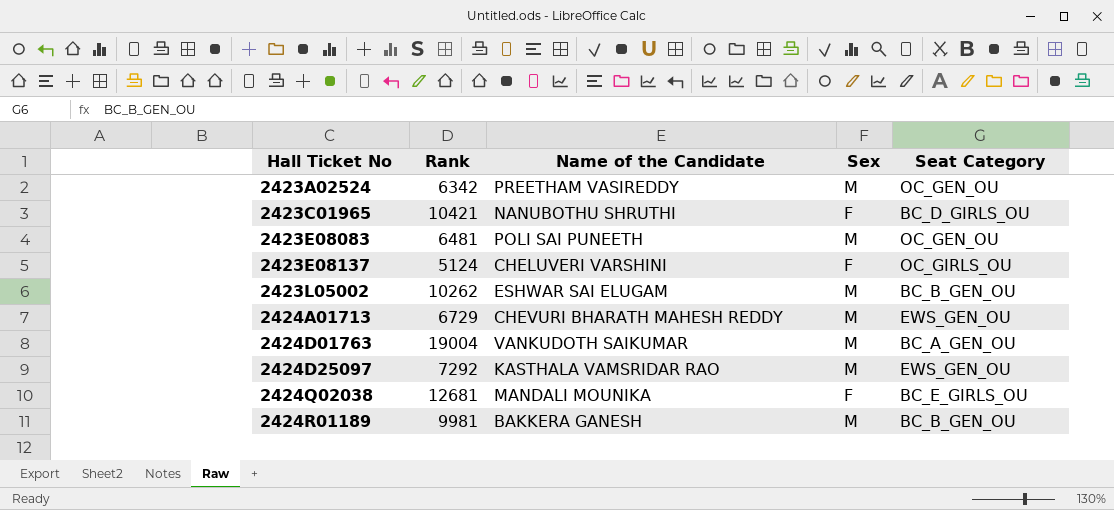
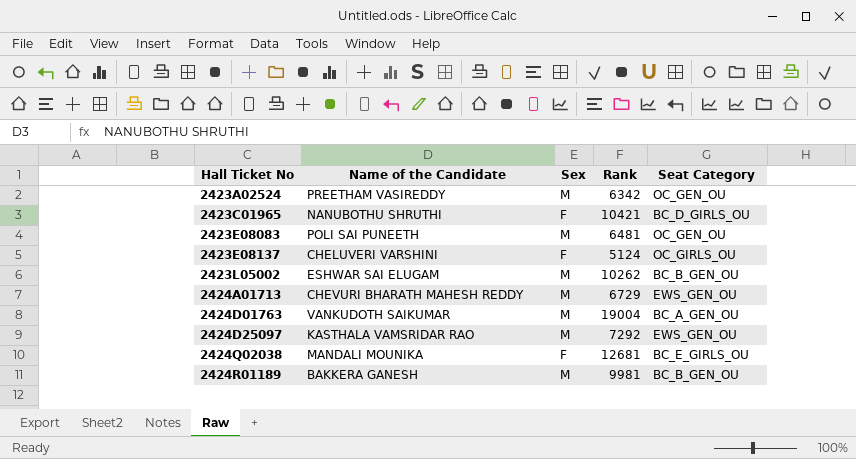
column Rank | position: 2 -> 4

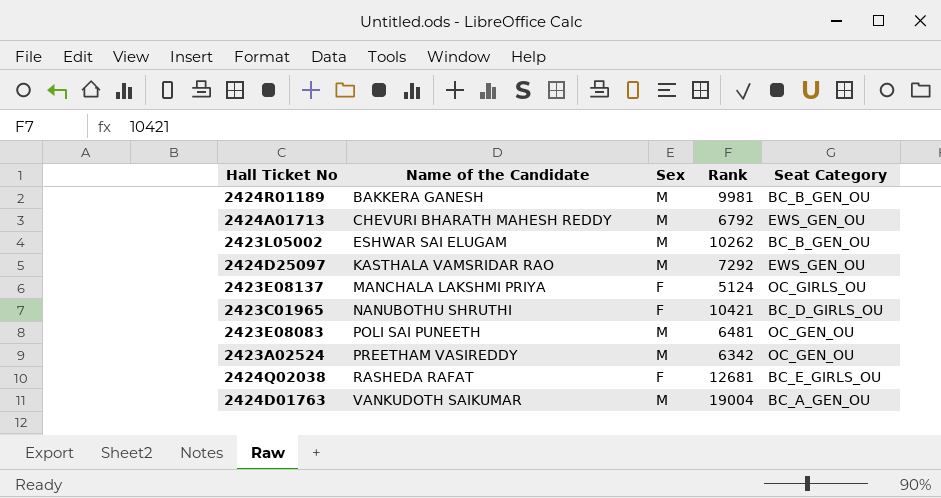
row order: Hall Ticket No ascending -> Name of the Candidate ascending
2424A01713 | Rank: 6729 -> 6792
2423E08137 | Name of the Candidate: CHELUVERI VARSHINI -> MANCHALA LAKSHMI PRIYA
2424Q02038 | Name of the Candidate: MANDALI MOUNIKA -> RASHEDA RAFAT

